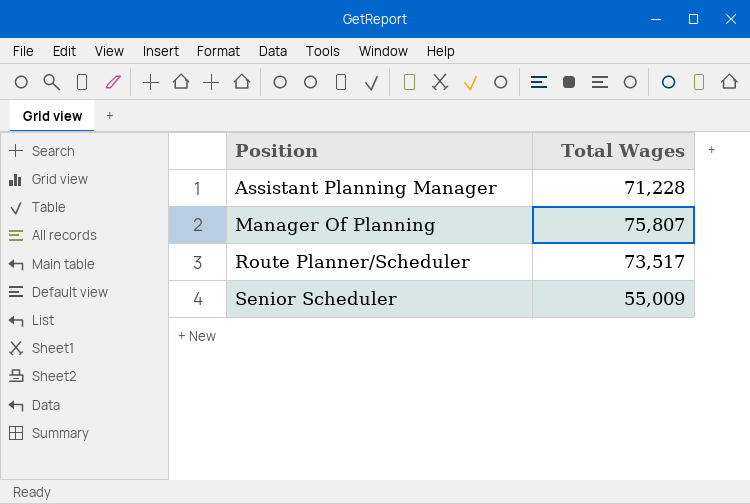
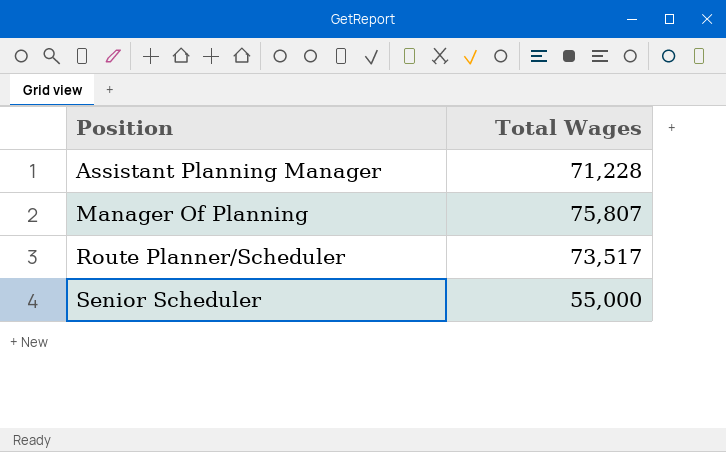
Senior Scheduler | Total Wages: 55,009 -> 55,000

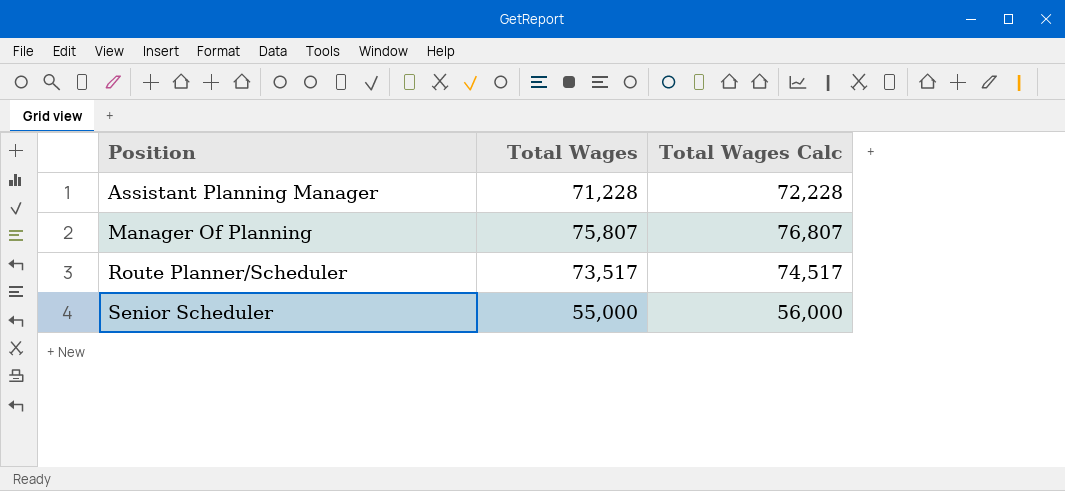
column Total Wages Calc | formula: none -> [Total Wages] + 1000

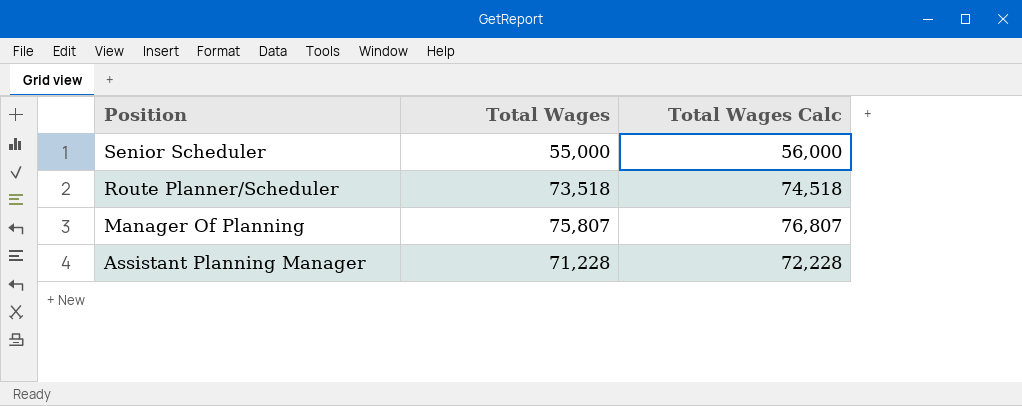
row order: Position ascending -> Position descending
Route Planner/Scheduler | Total Wages: 73,517 -> 73,518
Route Planner/Scheduler | Total Wages Calc: 74,517 -> 74,518

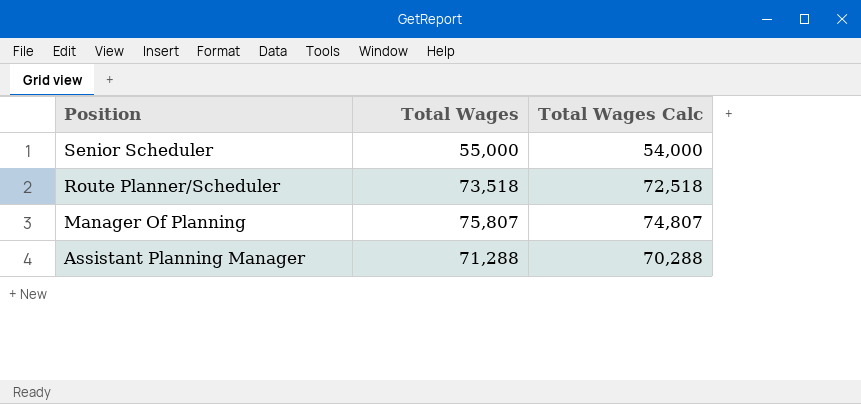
column Total Wages Calc | formula: [Total Wages] + 1000 -> [Total Wages] - 1000
Assistant Planning Manager | Total Wages: 71,228 -> 71,288

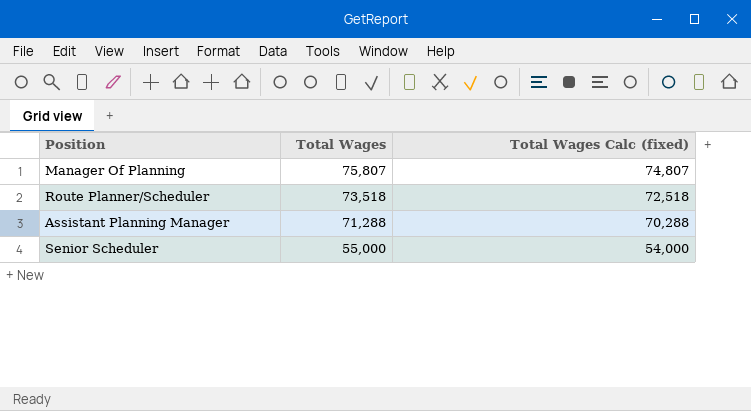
row order: Position descending -> Total Wages descending
column name: Total Wages Calc -> Total Wages Calc (fixed)

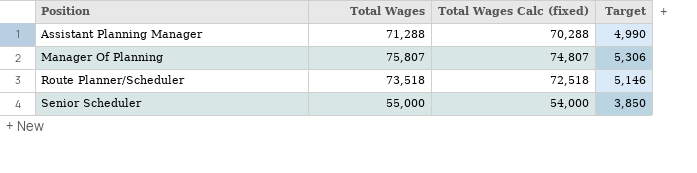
row order: Total Wages descending -> Position ascending
column Target | formula: none -> [Total Wages] * 0.07

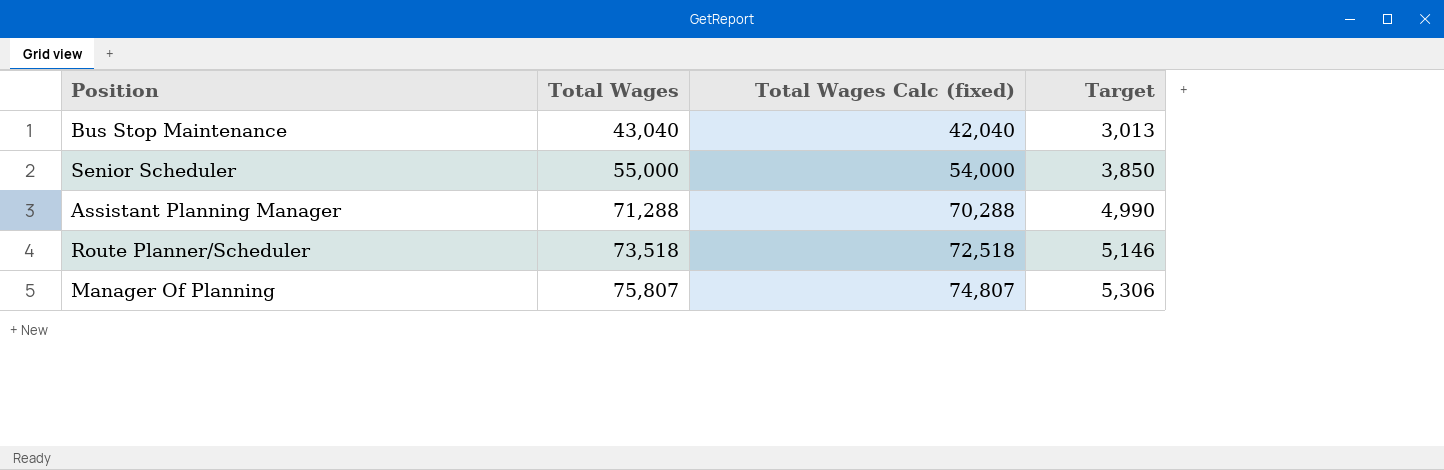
row order: Position ascending -> Total Wages ascending
row Bus Stop Maintenance: none -> 43,040 | 42,040 | 3,013

